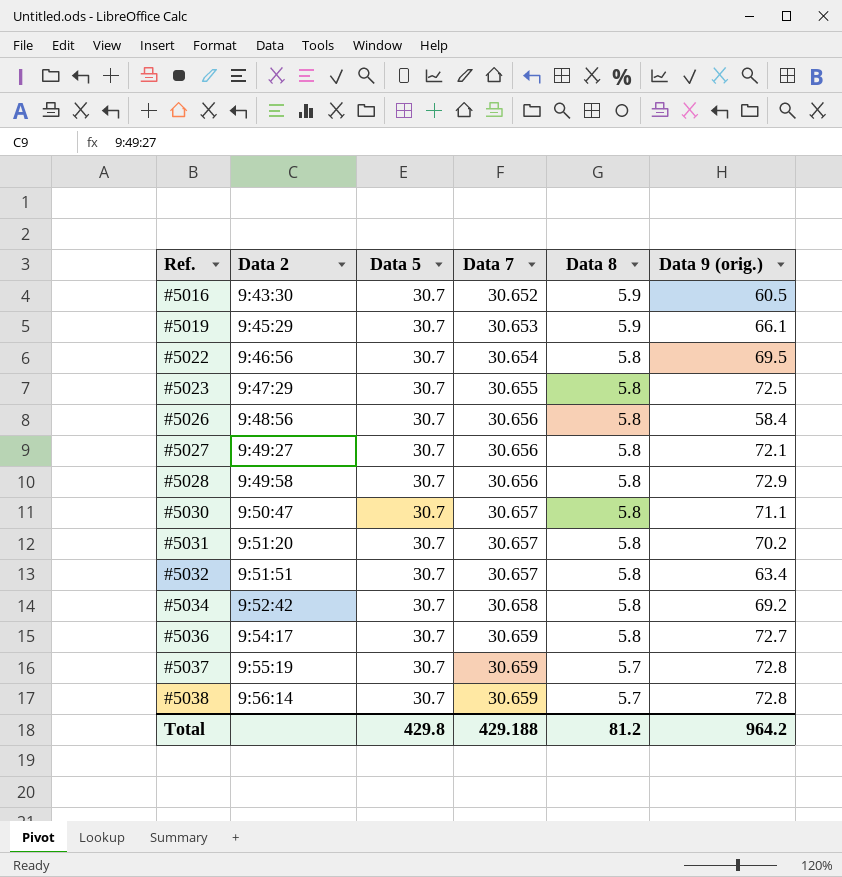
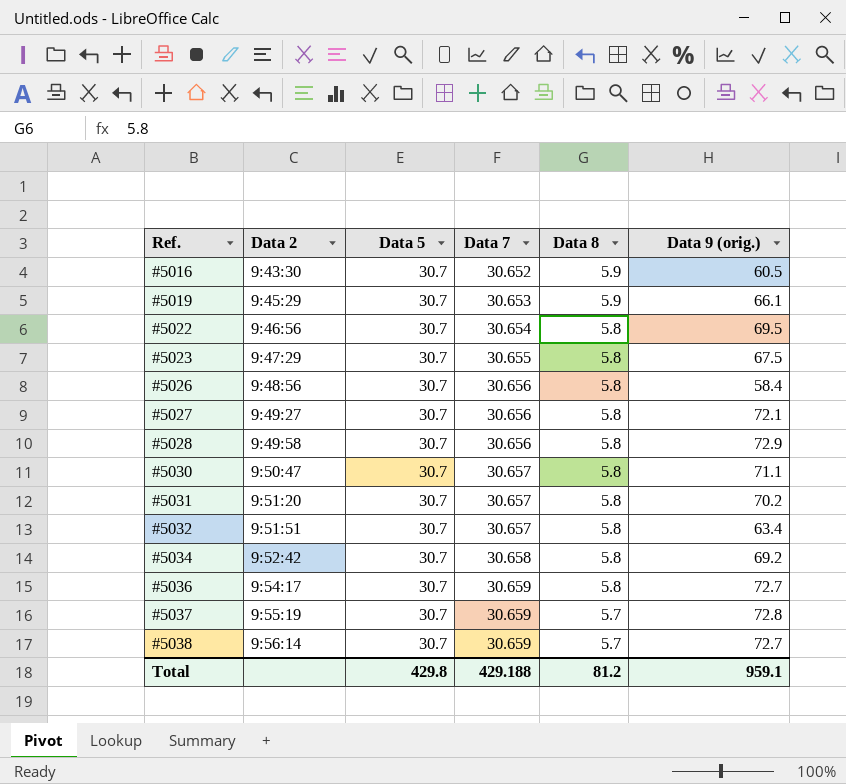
#5023 | Data 9 (orig.): 72.5 -> 67.5
#5038 | Data 9 (orig.): 72.8 -> 72.7
Total | Data 9 (orig.): 964.2 -> 959.1

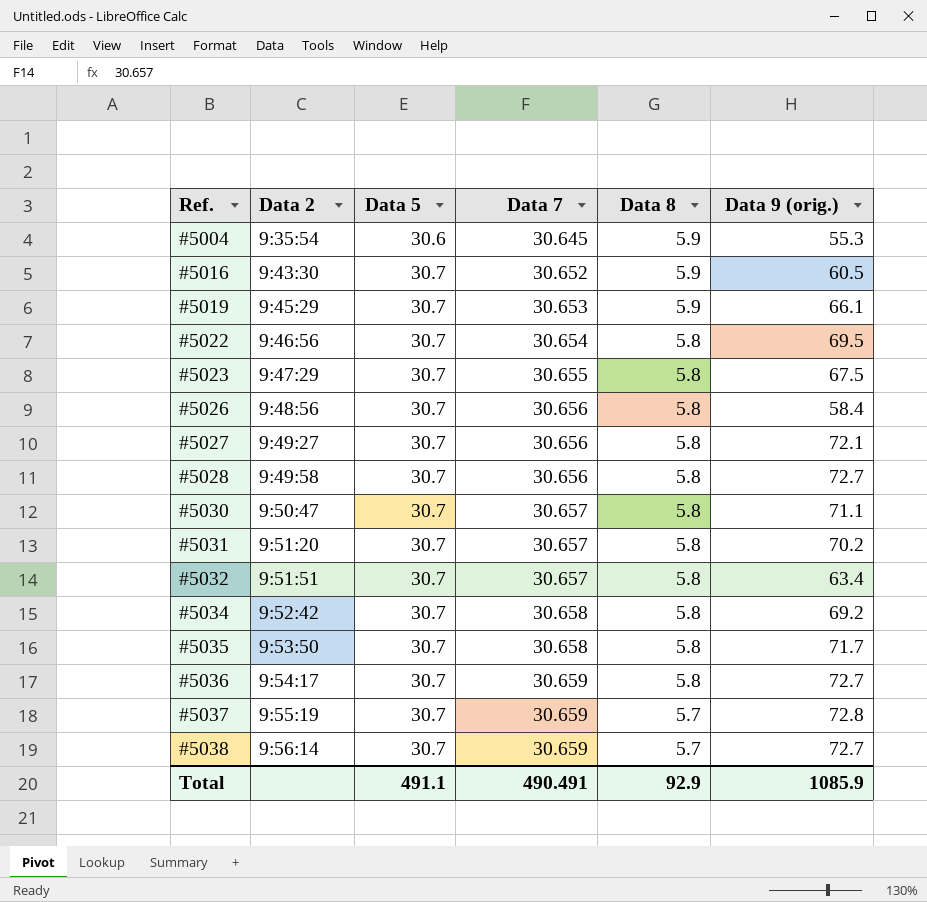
row #5004: none -> 9:35:54 | 30.6 | 30.645 | 5.9 | 55.3
#5028 | Data 9 (orig.): 72.9 -> 72.7
row #5035: none -> 9:53:50 | 30.7 | 30.658 | 5.8 | 71.7
Total | Data 5: 429.8 -> 491.1
Total | Data 7: 429.188 -> 490.491
Total | Data 8: 81.2 -> 92.9
Total | Data 9 (orig.): 959.1 -> 1085.9

